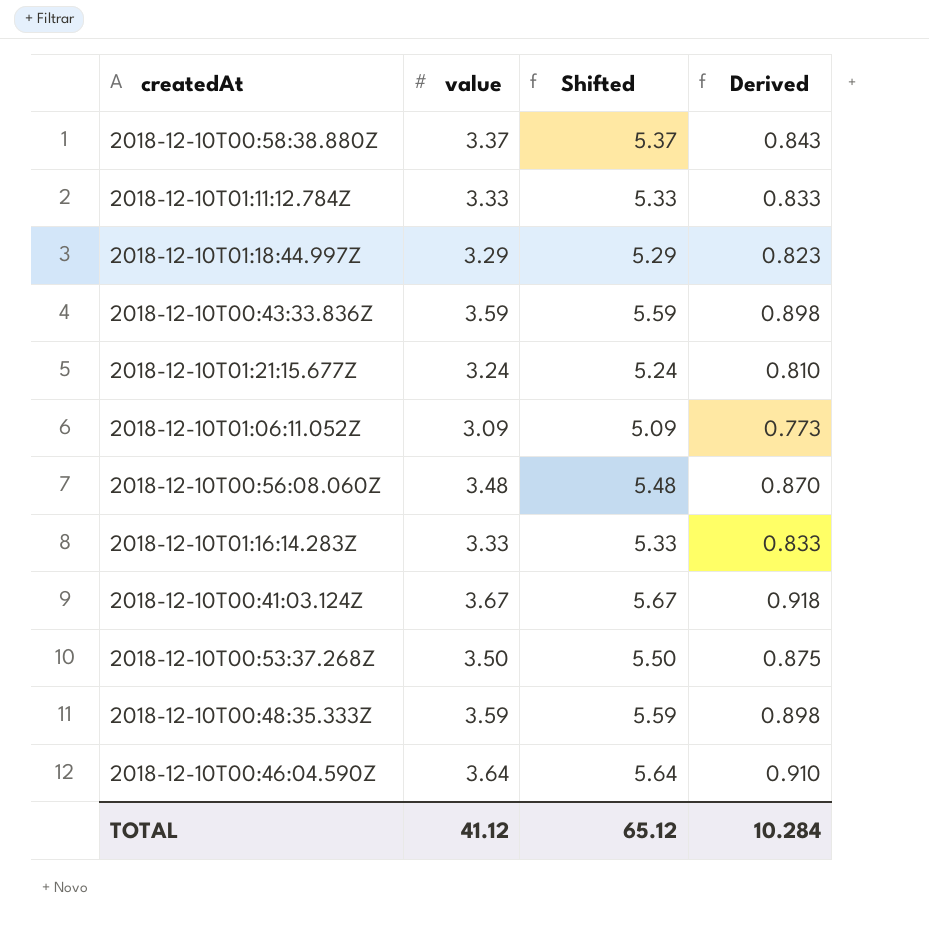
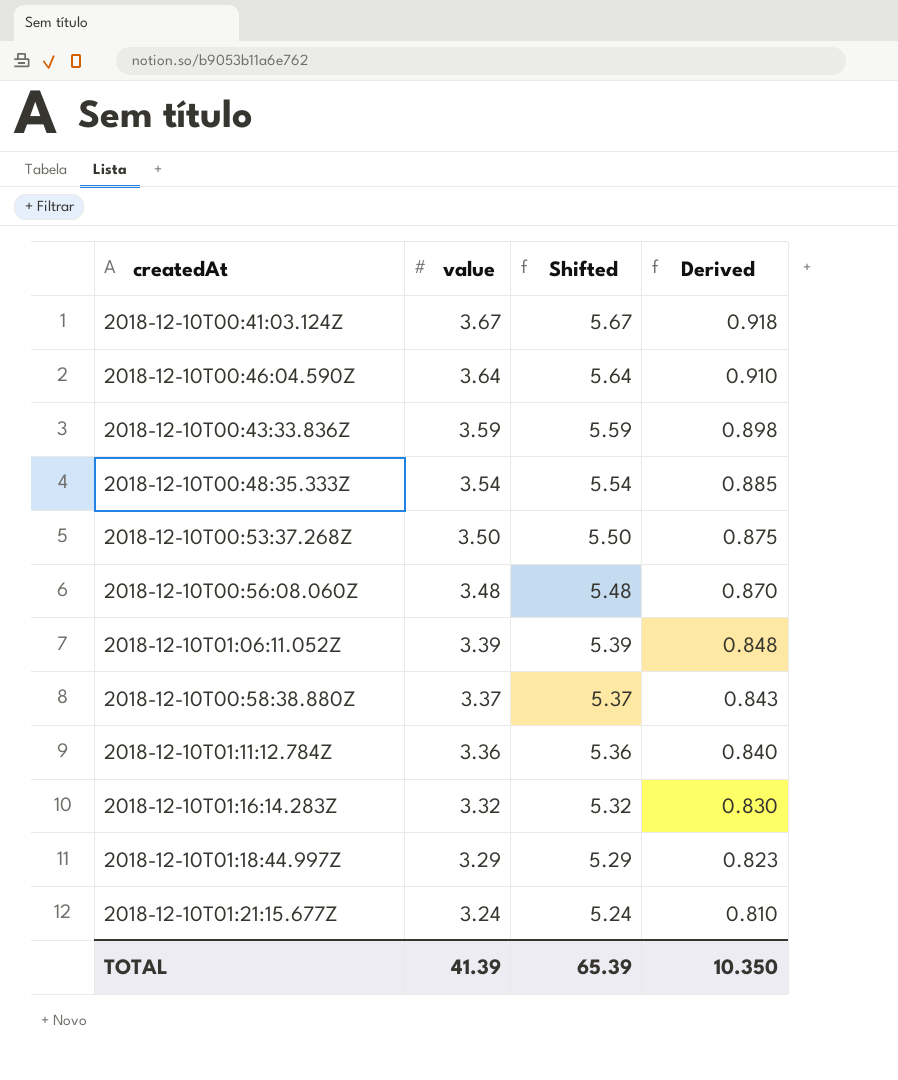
row order: none -> value descending
2018-12-10T00:48:35.333Z | value: 3.59 -> 3.54
2018-12-10T00:48:35.333Z | Shifted: 5.59 -> 5.54
2018-12-10T00:48:35.333Z | Derived: 0.898 -> 0.885
2018-12-10T01:06:11.052Z | value: 3.09 -> 3.39
2018-12-10T01:06:11.052Z | Shifted: 5.09 -> 5.39
2018-12-10T01:06:11.052Z | Derived: 0.773 -> 0.848
2018-12-10T01:11:12.784Z | value: 3.33 -> 3.36
2018-12-10T01:11:12.784Z | Shifted: 5.33 -> 5.36
2018-12-10T01:11:12.784Z | Derived: 0.833 -> 0.840
2018-12-10T01:16:14.283Z | value: 3.33 -> 3.32
2018-12-10T01:16:14.283Z | Shifted: 5.33 -> 5.32
2018-12-10T01:16:14.283Z | Derived: 0.833 -> 0.830
TOTAL | value: 41.12 -> 41.39
TOTAL | Shifted: 65.12 -> 65.39
TOTAL | Derived: 10.284 -> 10.350

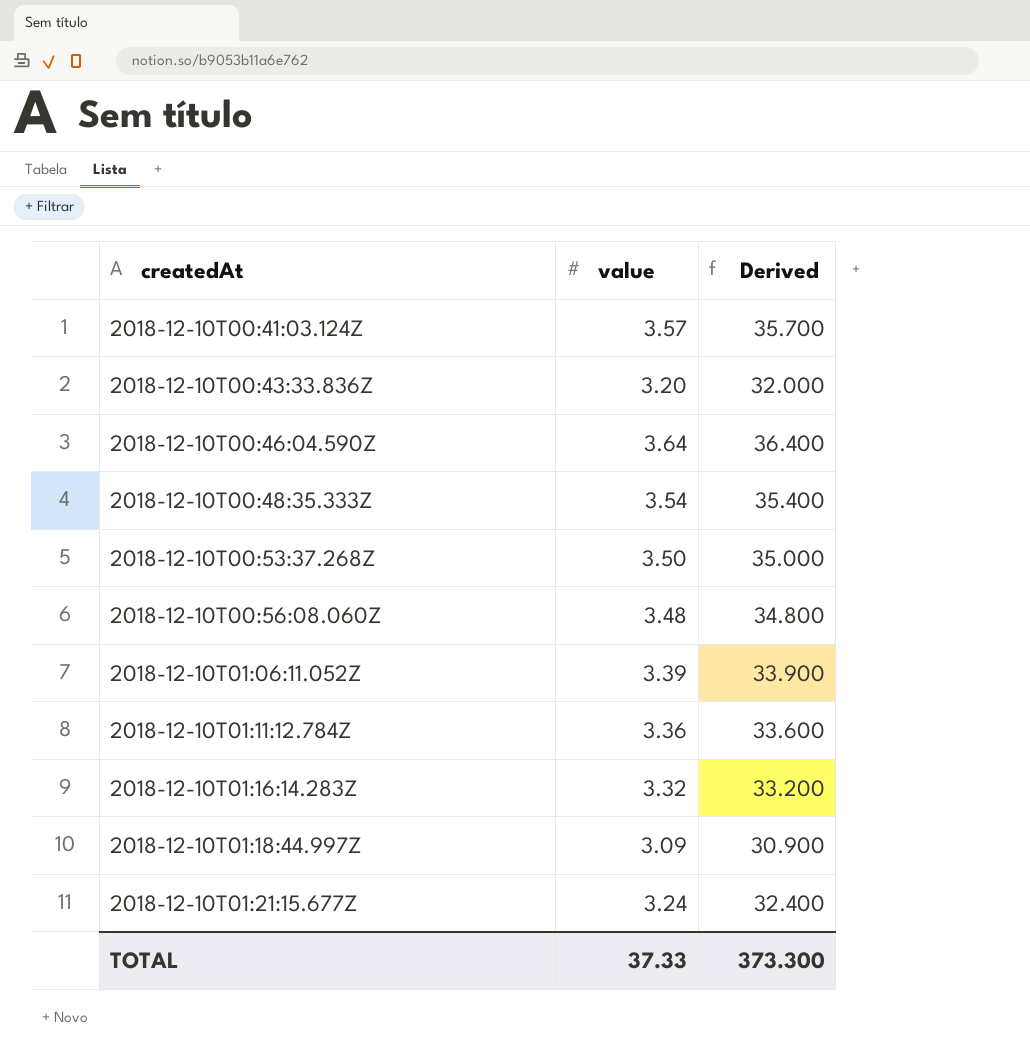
row order: value descending -> createdAt ascending
column Shifted | formula: [value] + 2 -> none
column Derived | formula: [value] * 0.25 -> [value] * 10
row 2018-12-10T00:58:38.880Z: 3.37 | 5.37 | 0.843 -> none
2018-12-10T00:41:03.124Z | value: 3.67 -> 3.57
2018-12-10T00:43:33.836Z | value: 3.59 -> 3.20
2018-12-10T01:18:44.997Z | value: 3.29 -> 3.09
TOTAL | value: 41.39 -> 37.33
TOTAL | Derived: 10.350 -> 373.300

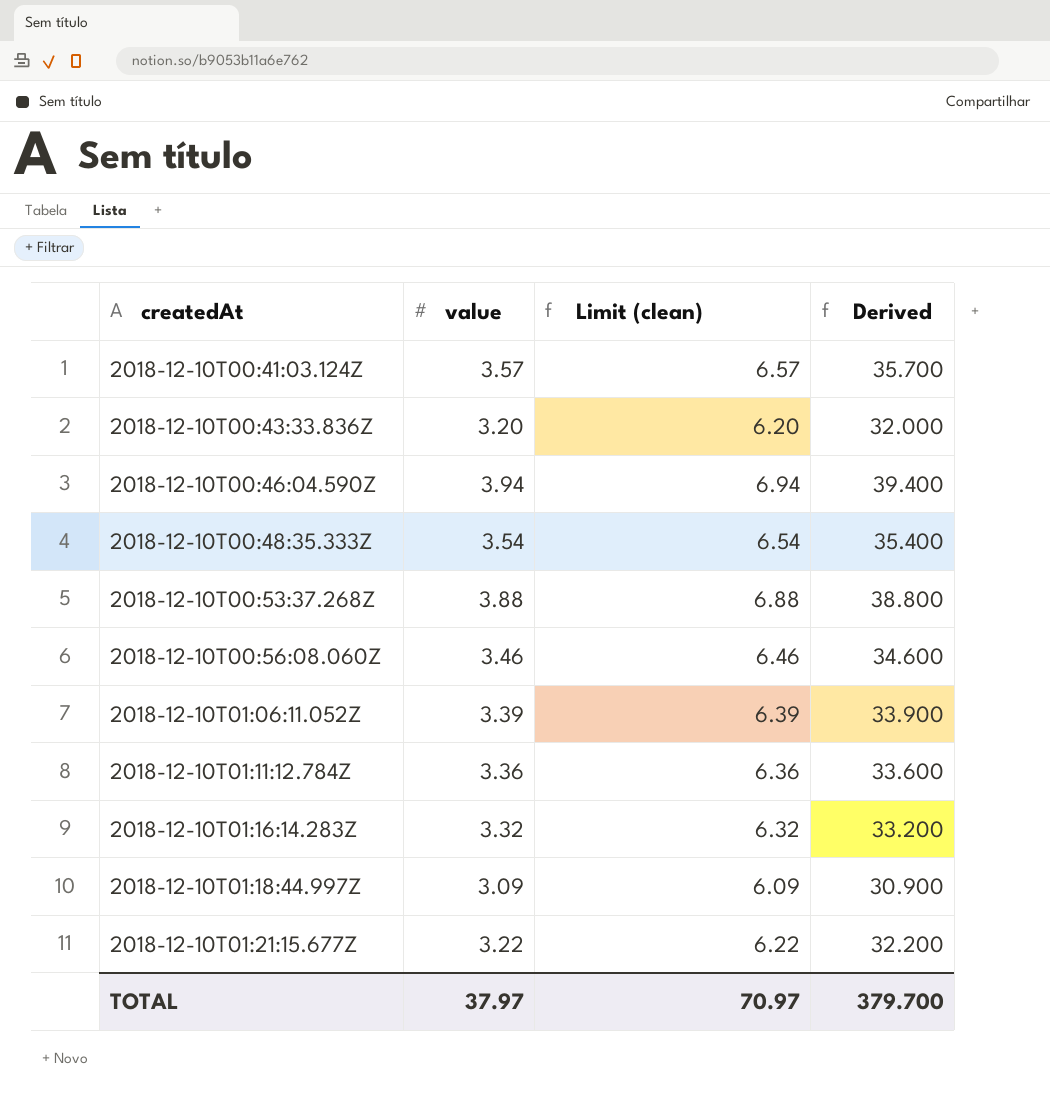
column Limit (clean) | formula: none -> [value] + 3
2018-12-10T00:46:04.590Z | value: 3.64 -> 3.94
2018-12-10T00:46:04.590Z | Derived: 36.400 -> 39.400
2018-12-10T00:53:37.268Z | value: 3.50 -> 3.88
2018-12-10T00:53:37.268Z | Derived: 35.000 -> 38.800
2018-12-10T00:56:08.060Z | value: 3.48 -> 3.46
2018-12-10T00:56:08.060Z | Derived: 34.800 -> 34.600
2018-12-10T01:21:15.677Z | value: 3.24 -> 3.22
2018-12-10T01:21:15.677Z | Derived: 32.400 -> 32.200
TOTAL | value: 37.33 -> 37.97
TOTAL | Derived: 373.300 -> 379.700

